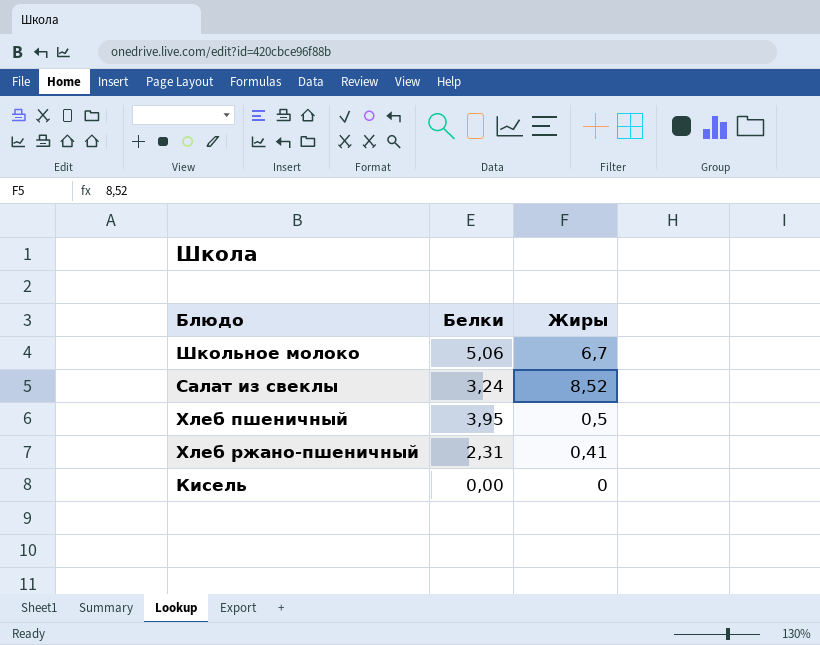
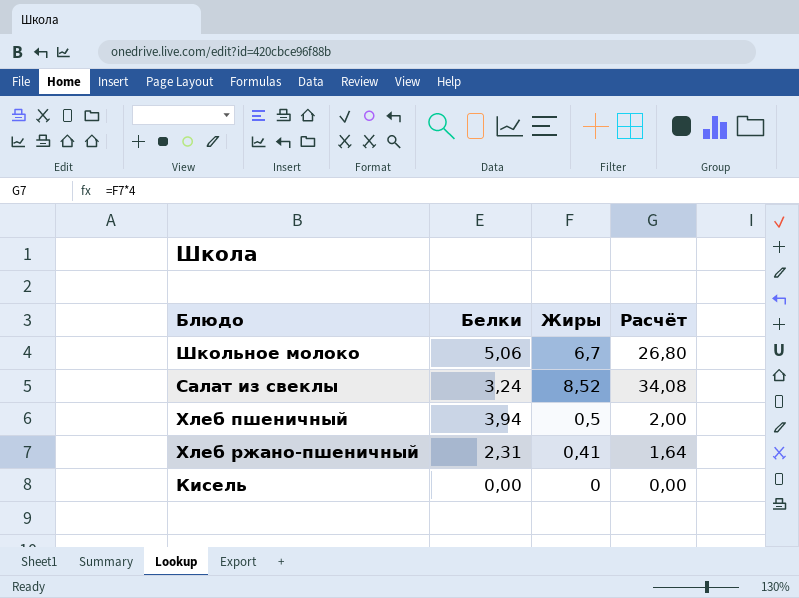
column Расчёт | formula: none -> [Жиры] * 4
Хлеб пшеничный | Белки: 3,95 -> 3,94

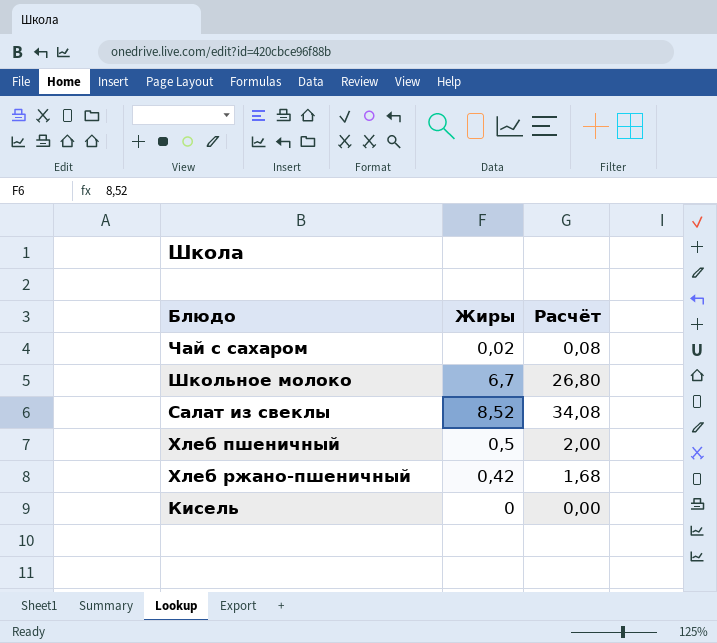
column Белки | position: 2 -> none
row Чай с сахаром: none -> 0,02 | 0,08
Хлеб ржано-пшеничный | Жиры: 0,41 -> 0,42
Хлеб ржано-пшеничный | Расчёт: 1,64 -> 1,68

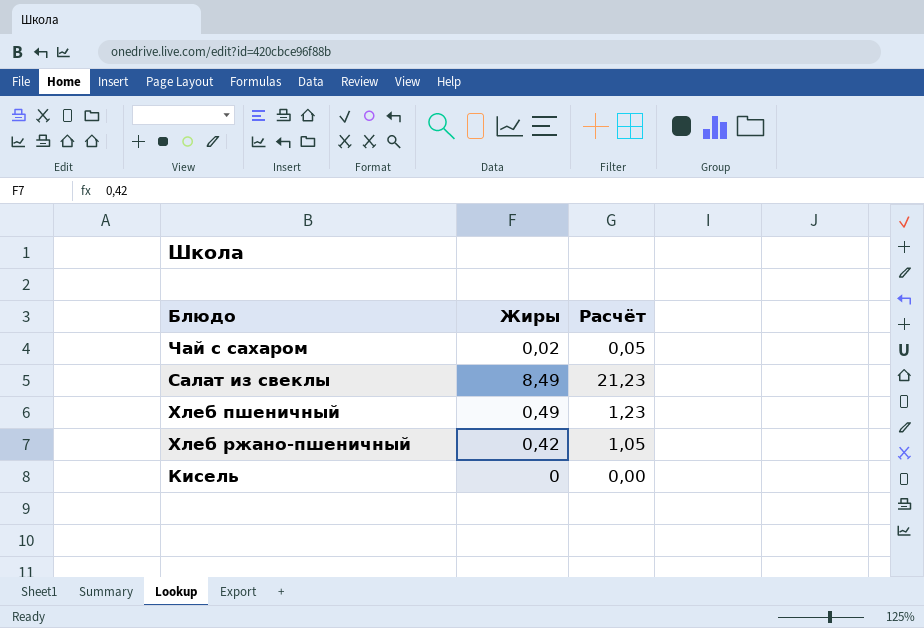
column Расчёт | formula: [Жиры] * 4 -> [Жиры] * 2,5
row Школьное молоко: 6,7 | 26,80 -> none
Салат из свеклы | Жиры: 8,52 -> 8,49
Хлеб пшеничный | Жиры: 0,5 -> 0,49

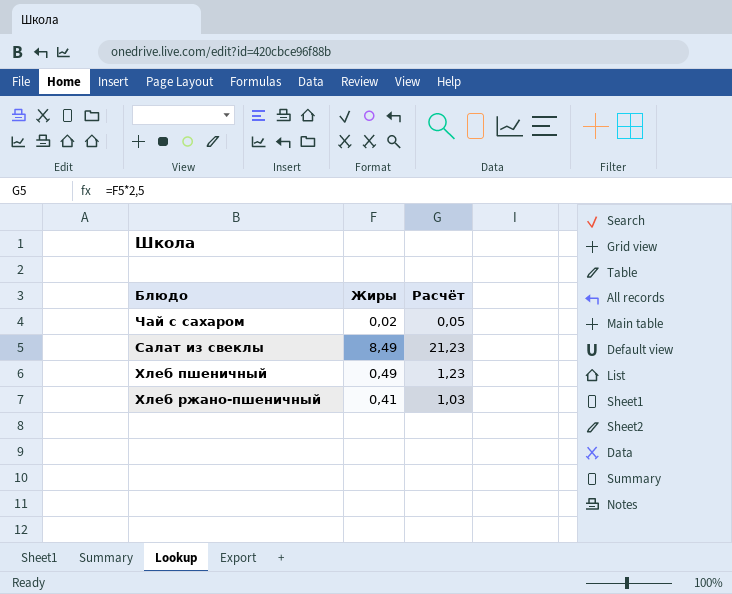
row Кисель: 0 | 0,00 -> none
Хлеб ржано-пшеничный | Жиры: 0,42 -> 0,41
Хлеб ржано-пшеничный | Расчёт: 1,05 -> 1,03

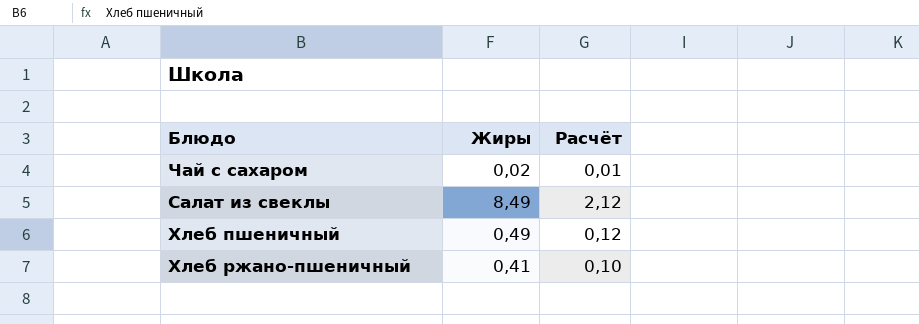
column Расчёт | formula: [Жиры] * 2,5 -> [Жиры] * 0,25

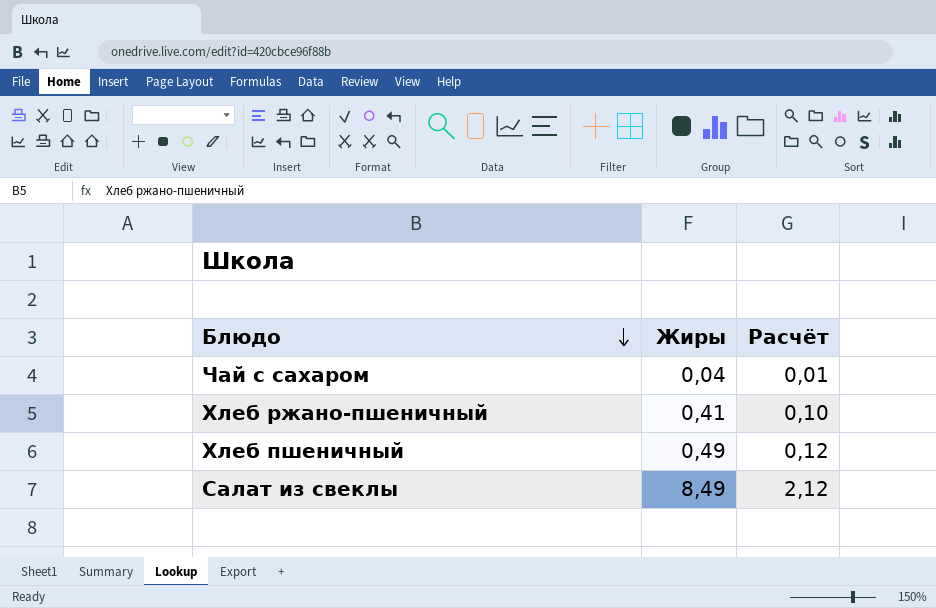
row order: none -> Блюдо descending
Чай с сахаром | Жиры: 0,02 -> 0,04

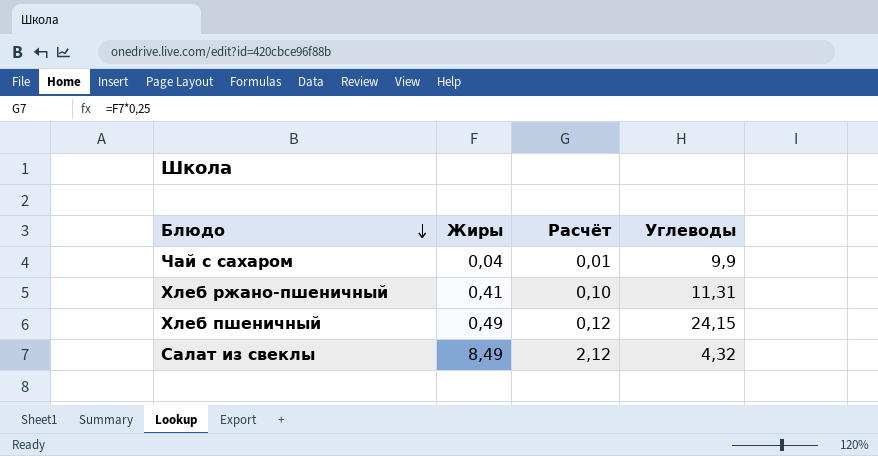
column Углеводы | position: none -> 4

